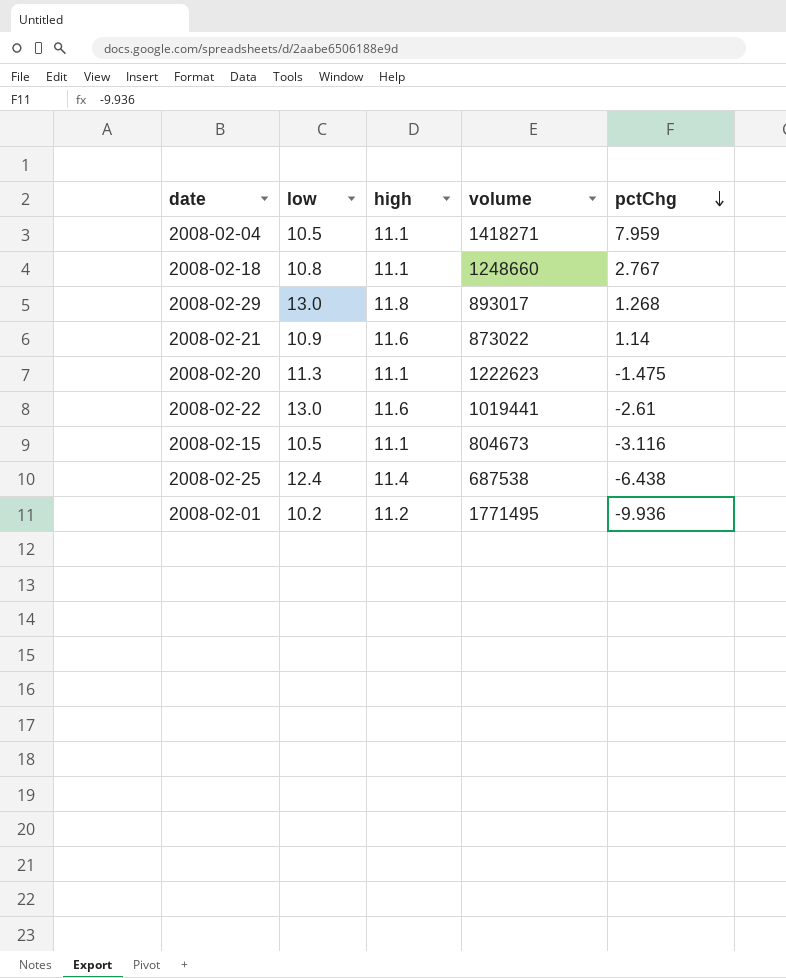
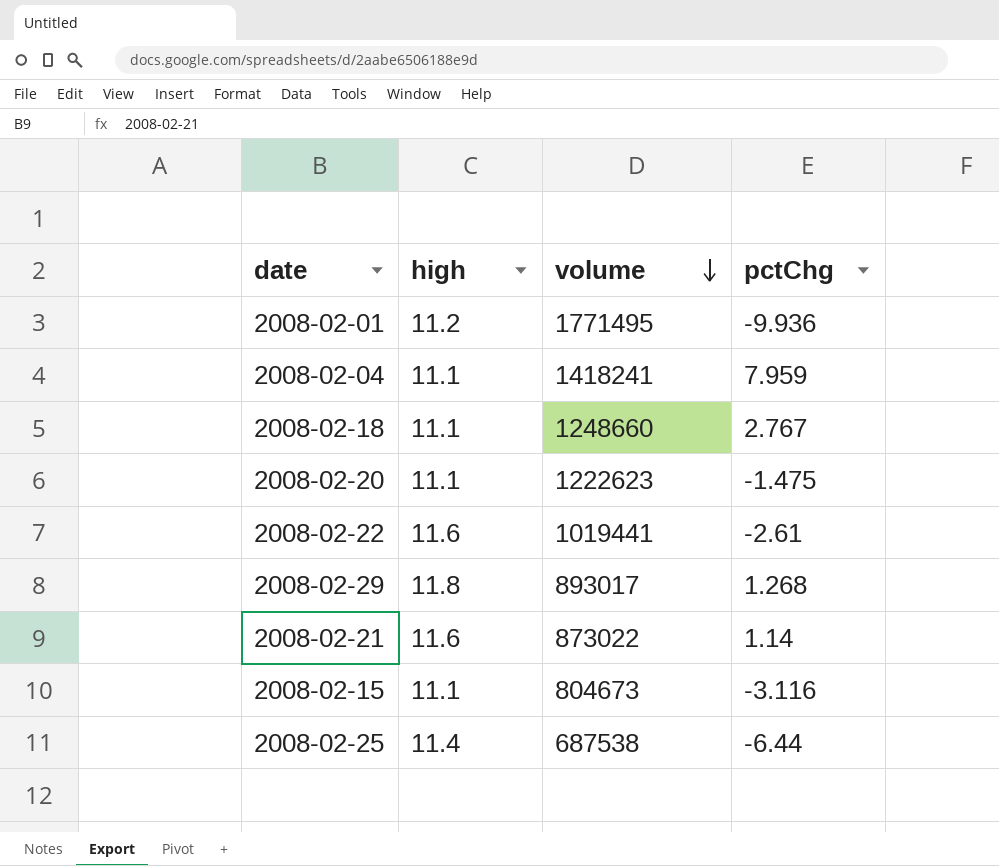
row order: pctChg descending -> volume descending
column low | position: 2 -> none
2008-02-04 | volume: 1418271 -> 1418241
2008-02-25 | pctChg: -6.438 -> -6.44

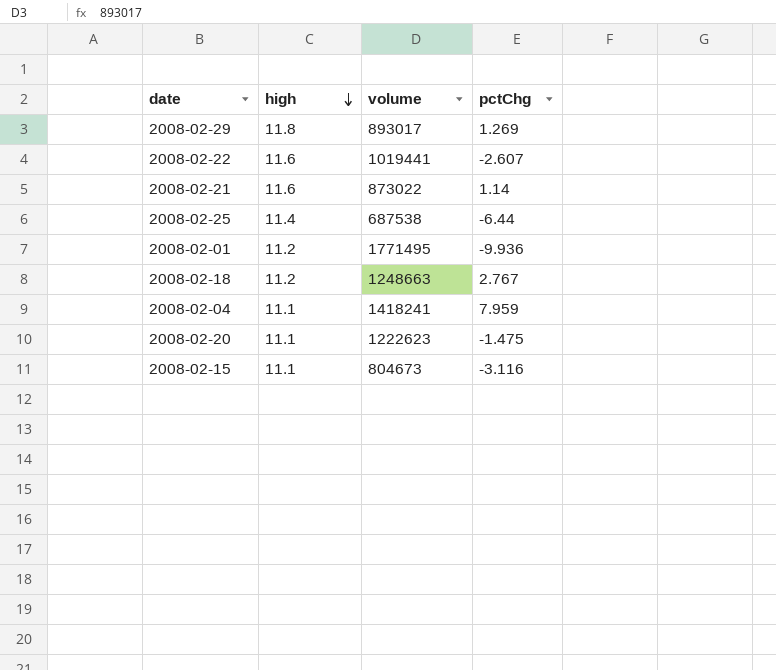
row order: volume descending -> high descending
2008-02-29 | pctChg: 1.268 -> 1.269
2008-02-22 | pctChg: -2.61 -> -2.607
2008-02-18 | high: 11.1 -> 11.2
2008-02-18 | volume: 1248660 -> 1248663

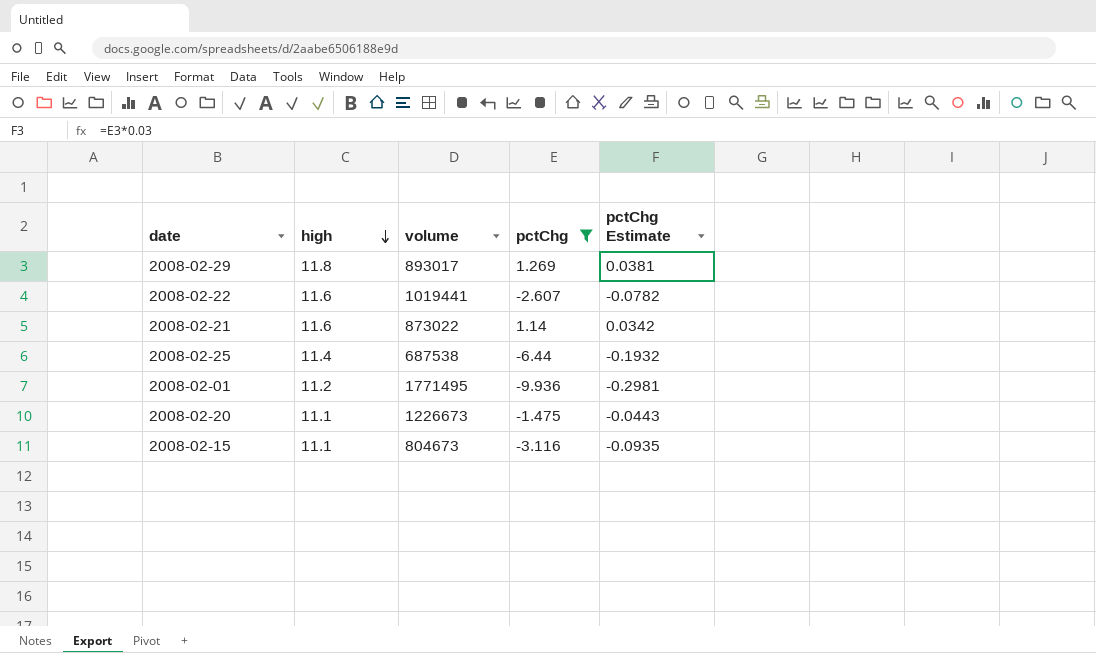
filter: none -> pctChg <= 1.269
column pctChg Estimate | formula: none -> [pctChg] * 0.03
2008-02-20 | volume: 1222623 -> 1226673

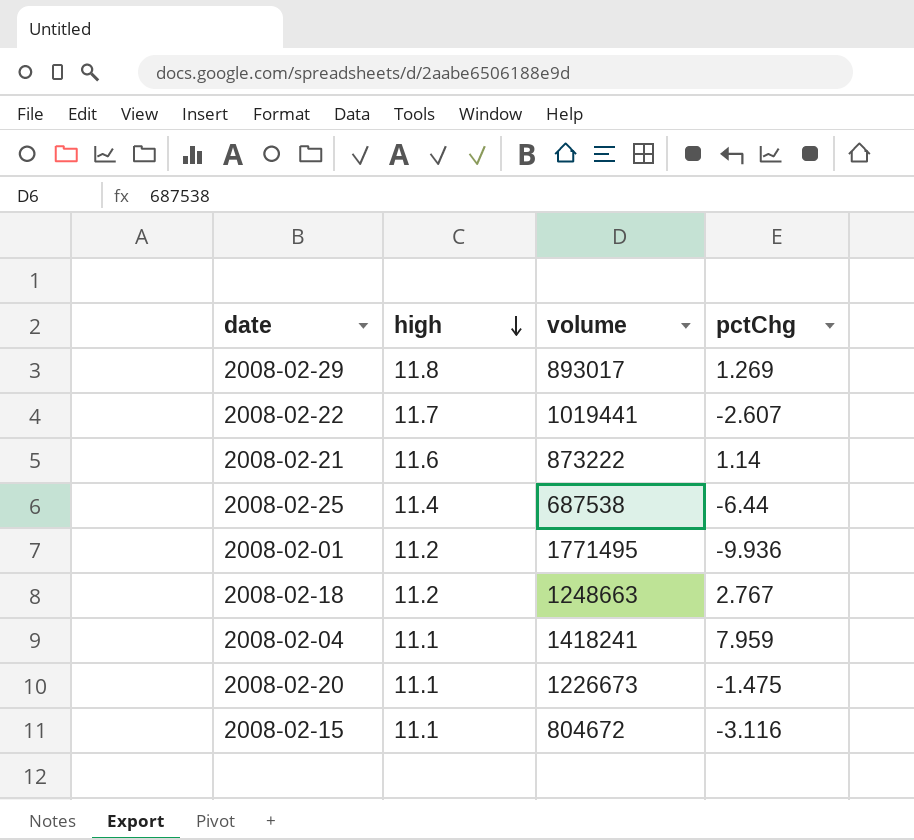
filter: pctChg <= 1.269 -> none
column pctChg Estimate | formula: [pctChg] * 0.03 -> none
2008-02-22 | high: 11.6 -> 11.7
2008-02-21 | volume: 873022 -> 873222
2008-02-15 | volume: 804673 -> 804672

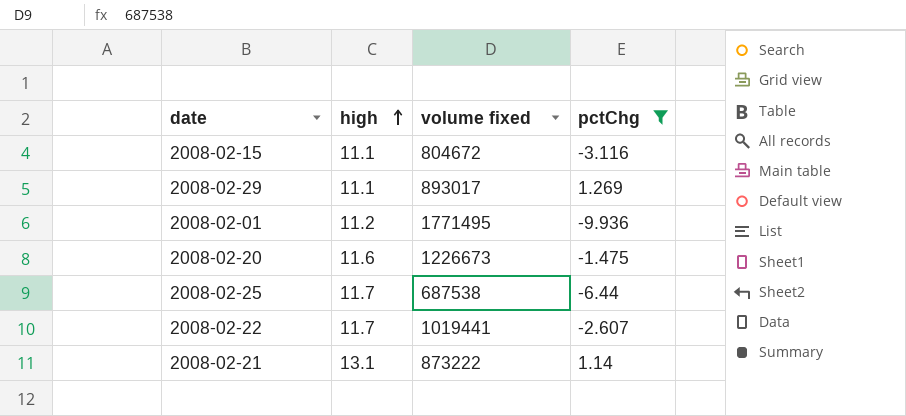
filter: none -> pctChg <= 1.269
row order: high descending -> high ascending
column name: volume -> volume fixed
2008-02-29 | high: 11.8 -> 11.1
2008-02-20 | high: 11.1 -> 11.6
2008-02-25 | high: 11.4 -> 11.7
2008-02-21 | high: 11.6 -> 13.1

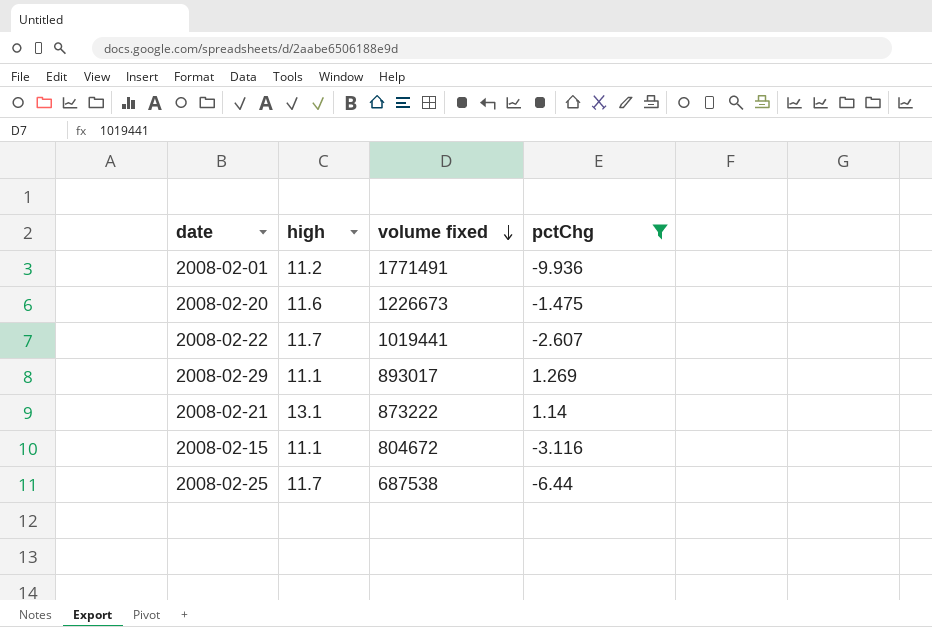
row order: high ascending -> volume fixed descending
2008-02-01 | volume fixed: 1771495 -> 1771491

